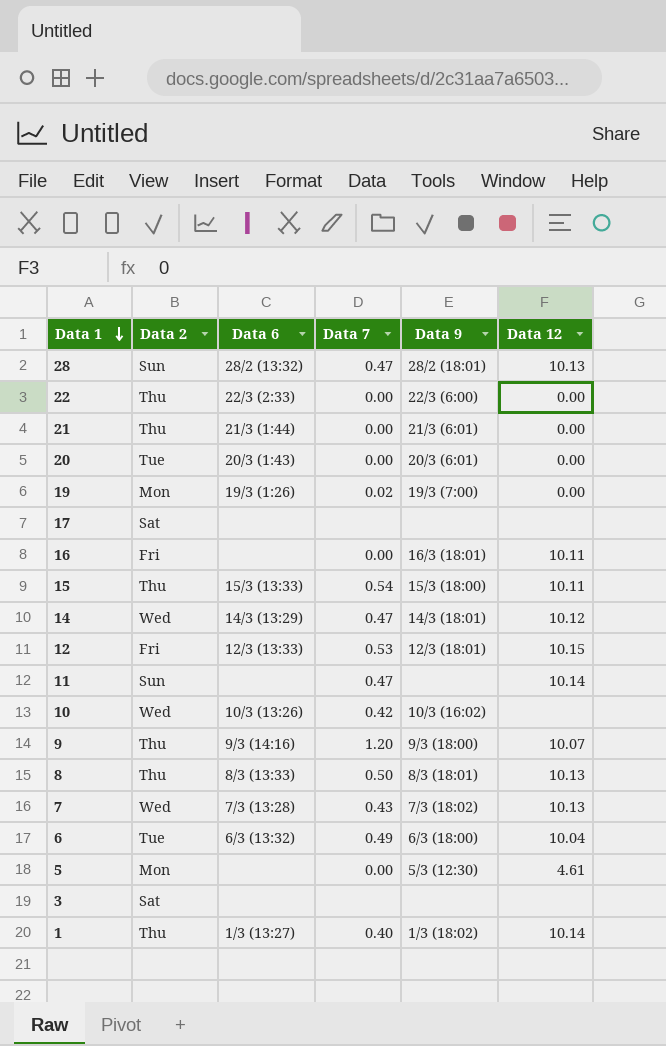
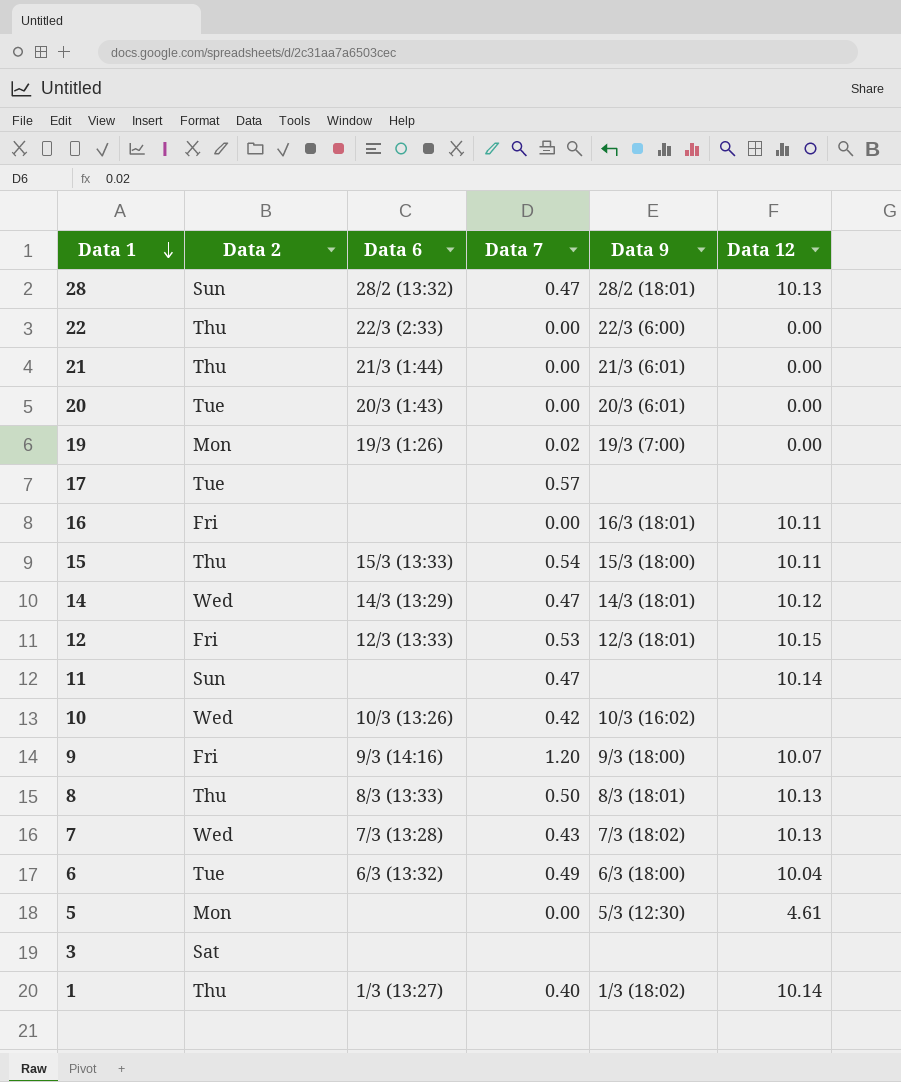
17 | Data 2: Sat -> Tue
17 | Data 7: none -> 0.57
9 | Data 2: Thu -> Fri

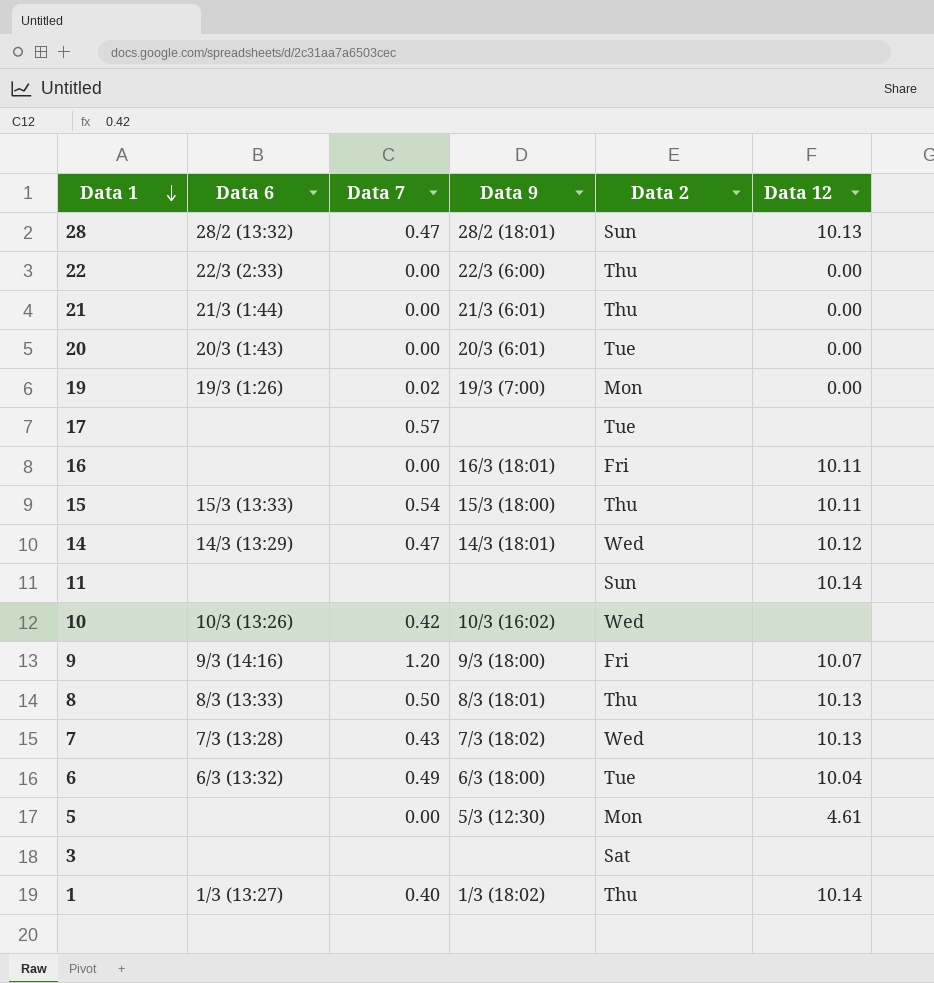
column Data 2 | position: 2 -> 5
row 12: Fri | 12/3 (13:33) | 0.53 | 12/3 (18:01) | 10.15 -> none
11 | Data 7: 0.47 -> none

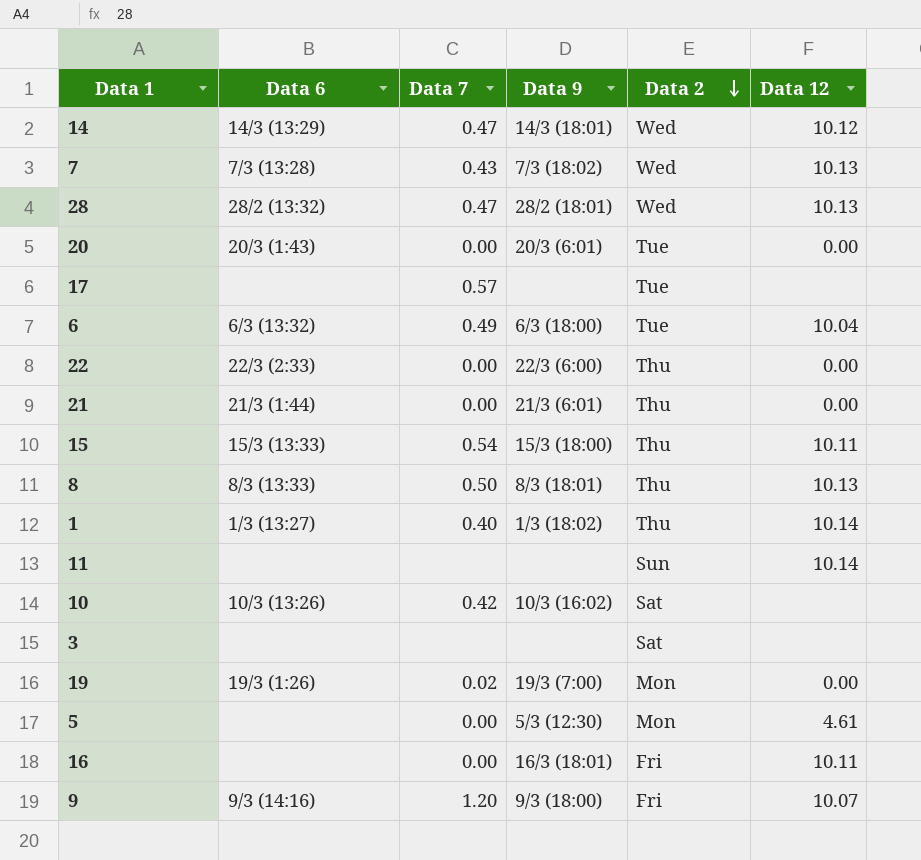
row order: Data 1 descending -> Data 2 descending
28 | Data 2: Sun -> Wed
10 | Data 2: Wed -> Sat

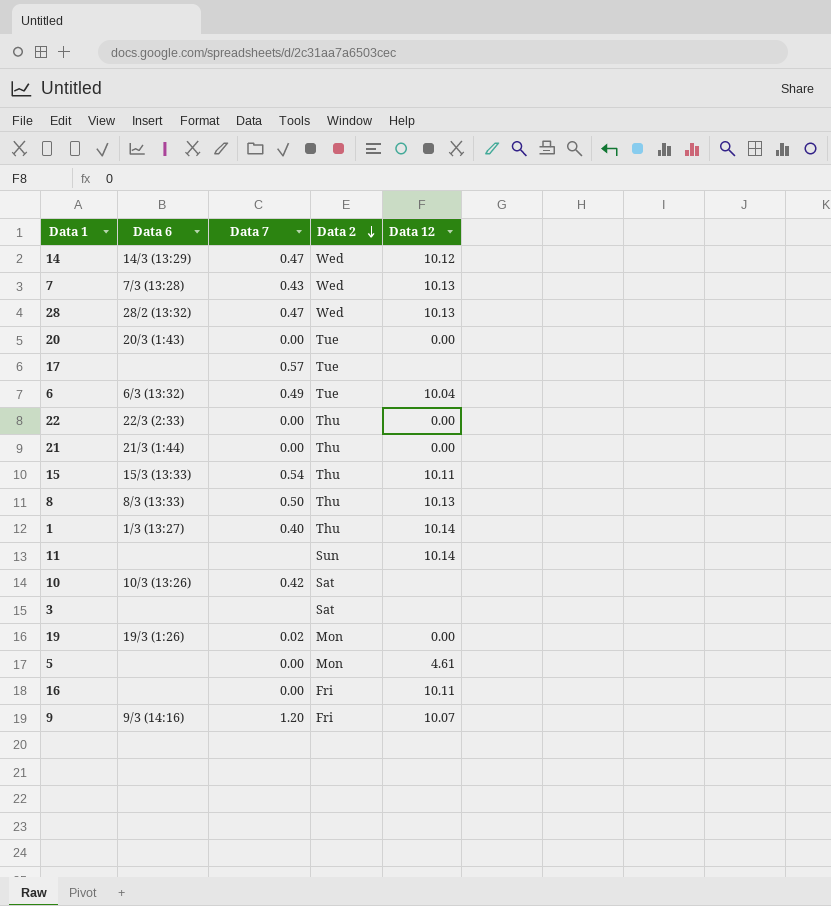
column Data 9 | position: 4 -> none

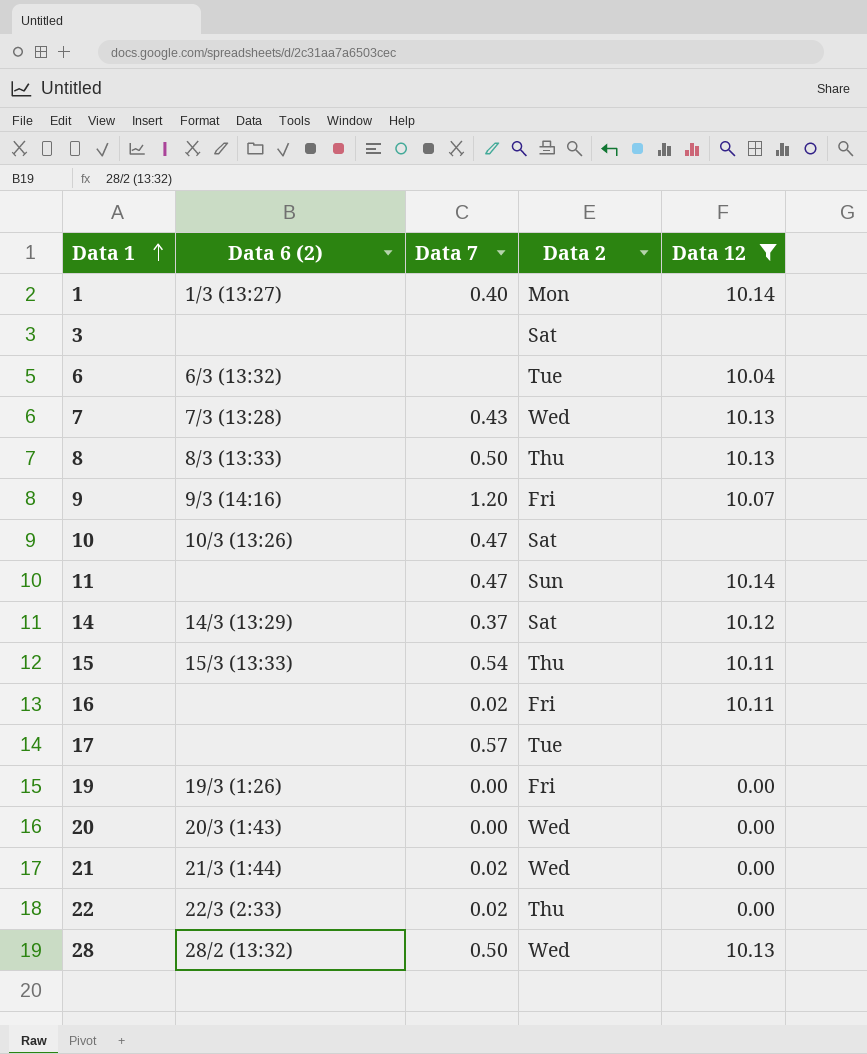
filter: none -> Data 12 != 4.61
row order: Data 2 descending -> Data 1 ascending
column name: Data 6 -> Data 6 (2)
1 | Data 2: Thu -> Mon
6 | Data 7: 0.49 -> none
10 | Data 7: 0.42 -> 0.47
11 | Data 7: none -> 0.47
14 | Data 7: 0.47 -> 0.37
14 | Data 2: Wed -> Sat
16 | Data 7: 0.00 -> 0.02
19 | Data 7: 0.02 -> 0.00
19 | Data 2: Mon -> Fri
20 | Data 2: Tue -> Wed
21 | Data 7: 0.00 -> 0.02
21 | Data 2: Thu -> Wed
22 | Data 7: 0.00 -> 0.02
28 | Data 7: 0.47 -> 0.50

